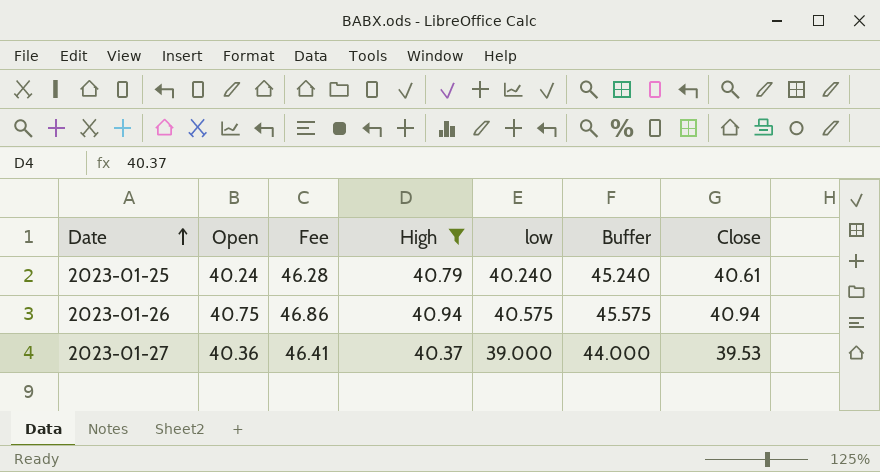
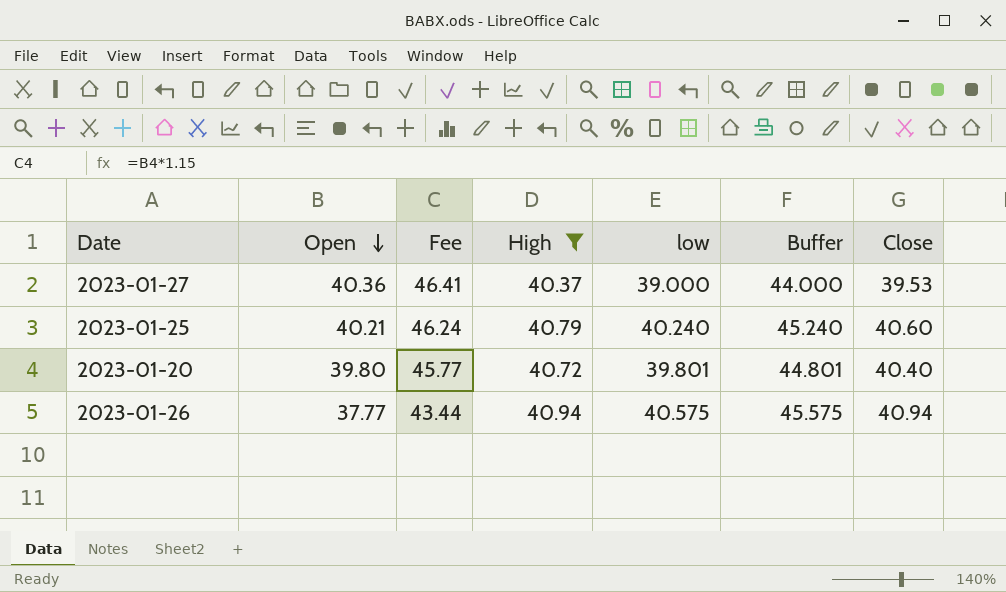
row order: Date ascending -> Open descending
2023-01-25 | Open: 40.24 -> 40.21
2023-01-25 | Fee: 46.28 -> 46.24
2023-01-25 | Close: 40.61 -> 40.60
row 2023-01-20: none -> 39.80 | 45.77 | 40.72 | 39.801 | 44.801 | 40.40
2023-01-26 | Open: 40.75 -> 37.77
2023-01-26 | Fee: 46.86 -> 43.44

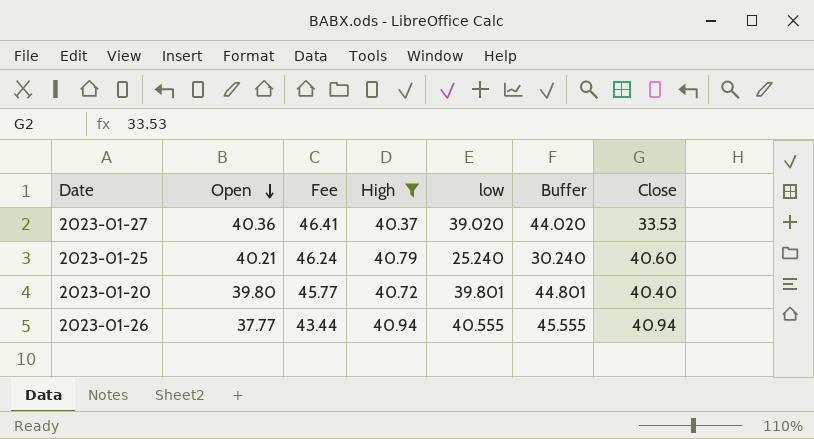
2023-01-27 | low: 39.000 -> 39.020
2023-01-27 | Buffer: 44.000 -> 44.020
2023-01-27 | Close: 39.53 -> 33.53
2023-01-25 | low: 40.240 -> 25.240
2023-01-25 | Buffer: 45.240 -> 30.240
2023-01-26 | low: 40.575 -> 40.555
2023-01-26 | Buffer: 45.575 -> 45.555

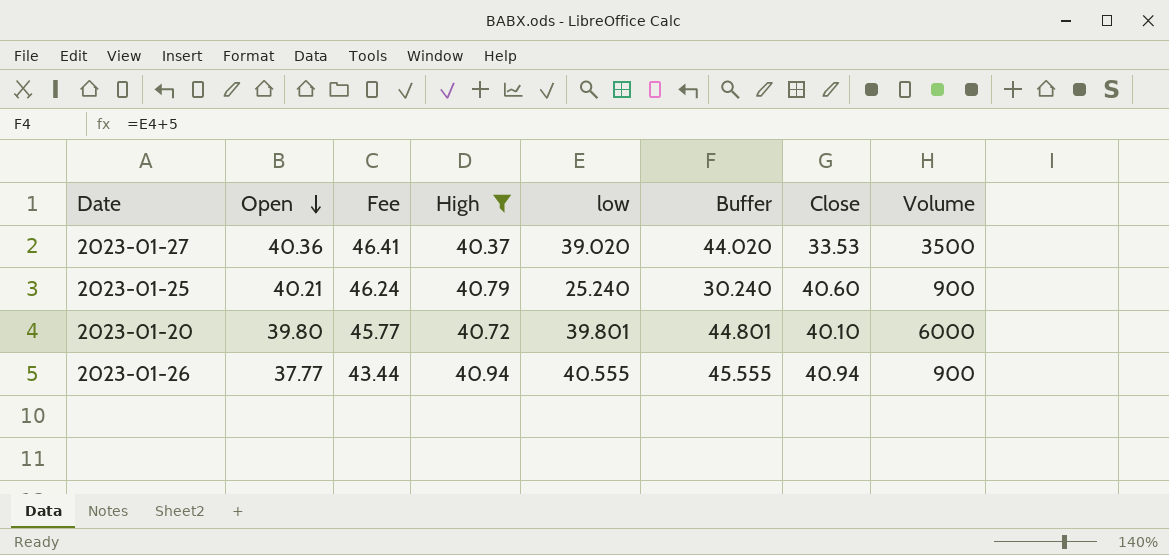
column Volume | position: none -> 8
2023-01-20 | Close: 40.40 -> 40.10

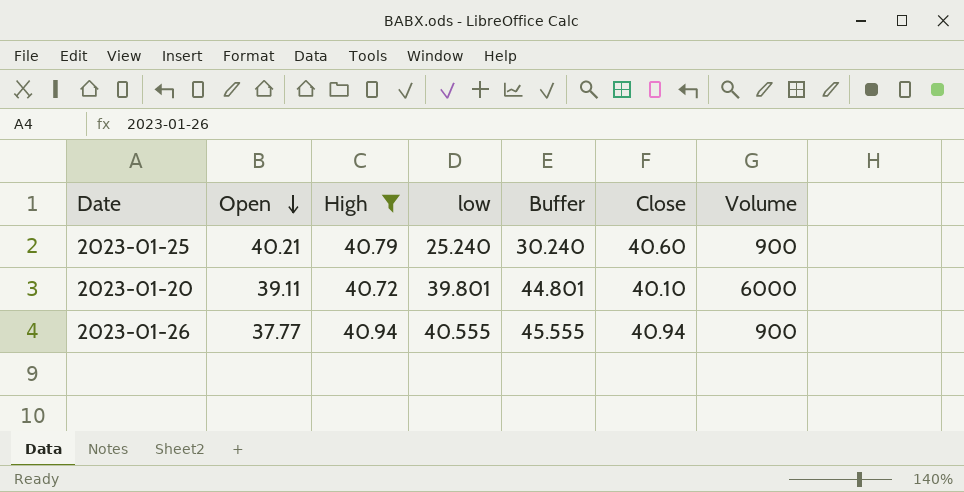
column Fee | formula: [Open] * 1.15 -> none
row 2023-01-27: 40.36 | 46.41 | 40.37 | 39.020 | 44.020 | 33.53 | 3500 -> none
2023-01-20 | Open: 39.80 -> 39.11

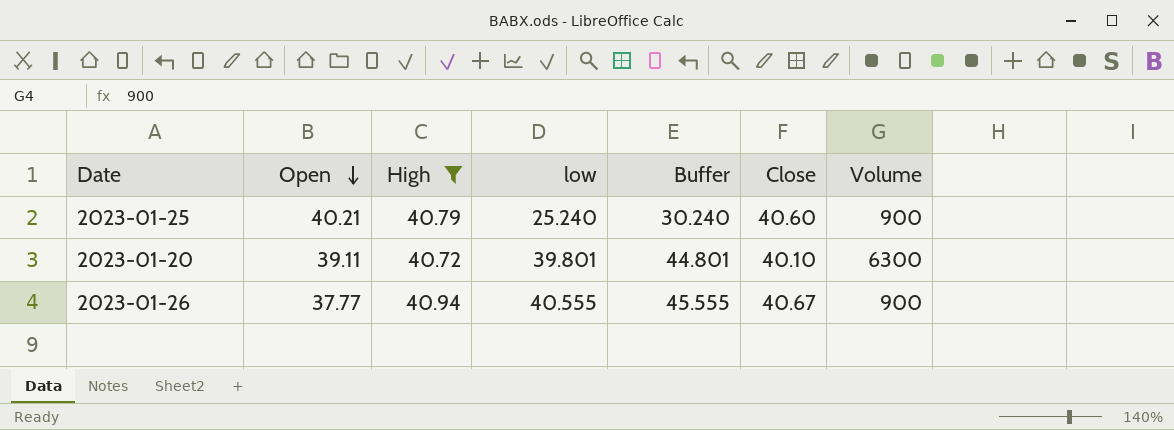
2023-01-20 | Volume: 6000 -> 6300
2023-01-26 | Close: 40.94 -> 40.67

